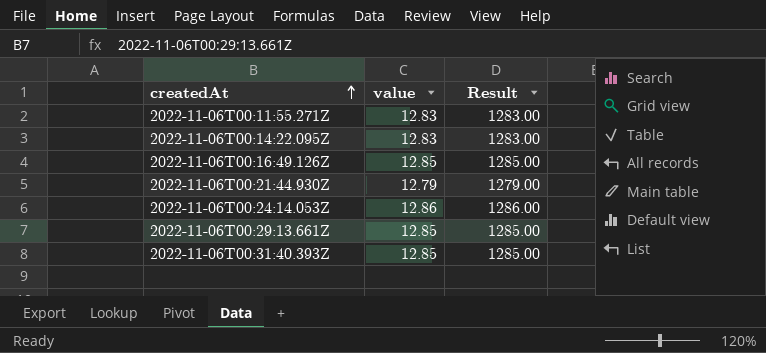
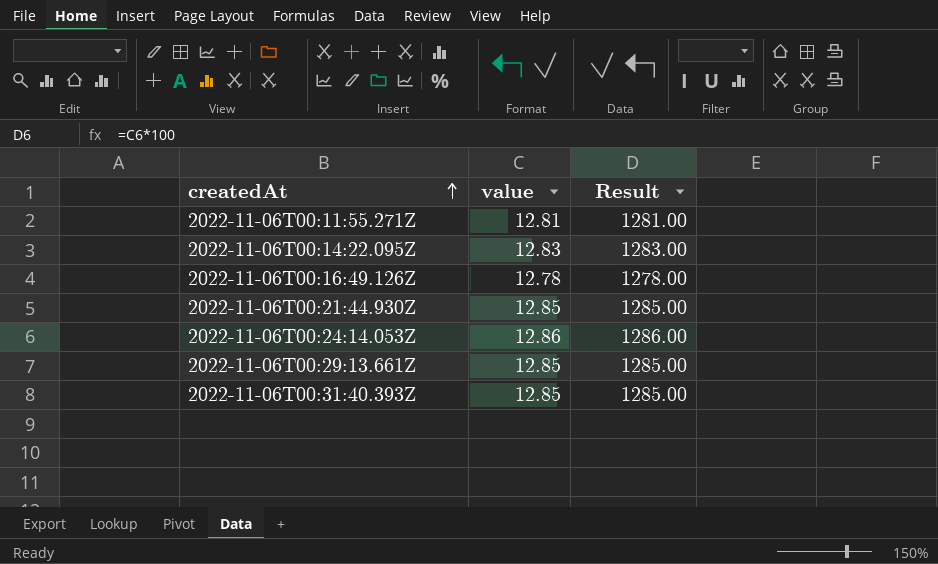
2022-11-06T00:11:55.271Z | value: 12.83 -> 12.81
2022-11-06T00:11:55.271Z | Result: 1283.00 -> 1281.00
2022-11-06T00:16:49.126Z | value: 12.85 -> 12.78
2022-11-06T00:16:49.126Z | Result: 1285.00 -> 1278.00
2022-11-06T00:21:44.930Z | value: 12.79 -> 12.85
2022-11-06T00:21:44.930Z | Result: 1279.00 -> 1285.00

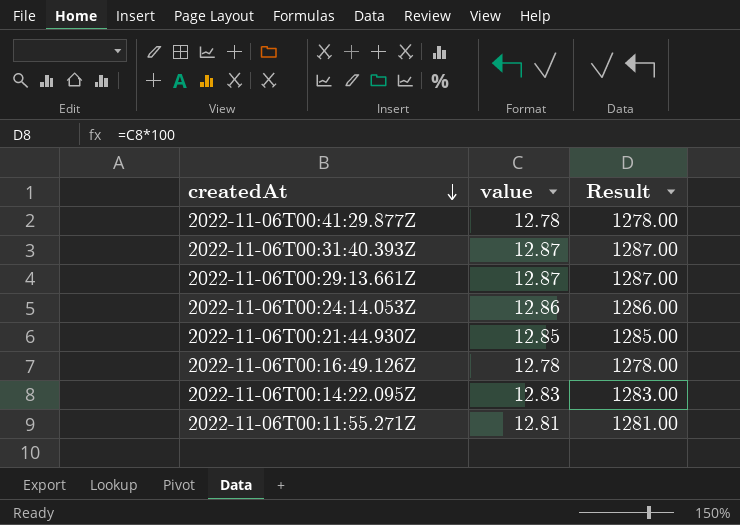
row order: createdAt ascending -> createdAt descending
row 2022-11-06T00:41:29.877Z: none -> 12.78 | 1278.00
2022-11-06T00:31:40.393Z | value: 12.85 -> 12.87
2022-11-06T00:31:40.393Z | Result: 1285.00 -> 1287.00
2022-11-06T00:29:13.661Z | value: 12.85 -> 12.87
2022-11-06T00:29:13.661Z | Result: 1285.00 -> 1287.00

